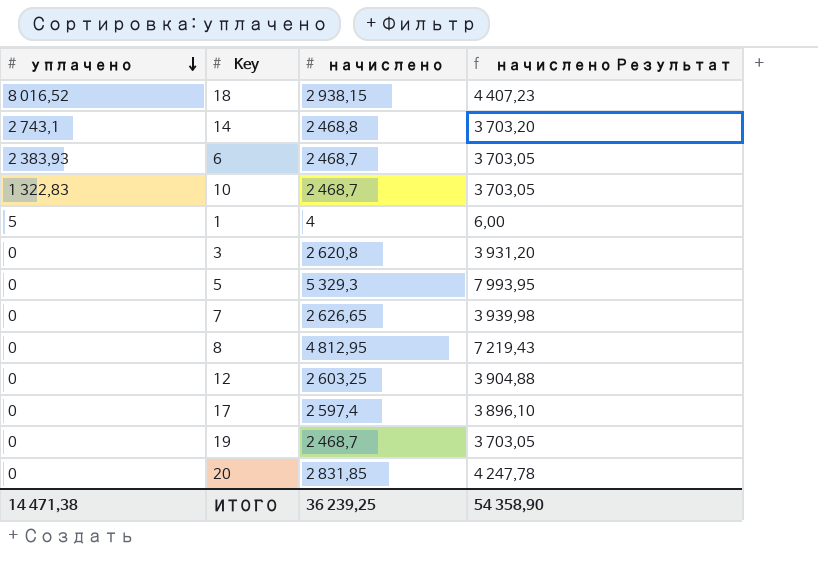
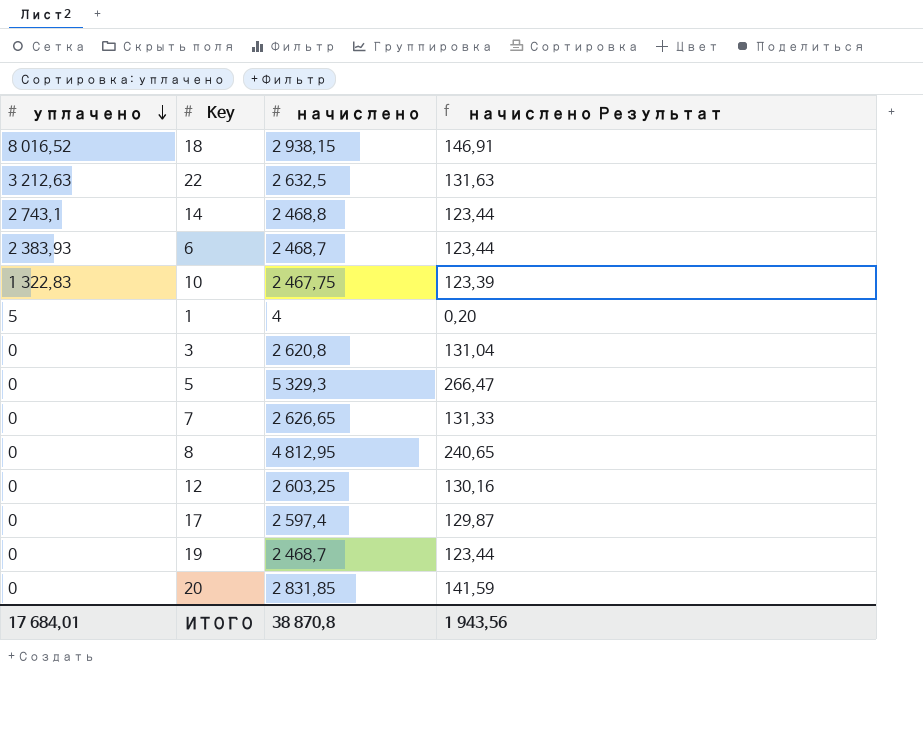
column начислено Результат | formula: [начислено] * 1,5 -> [начислено] * 0,05
row 22: none -> 3 212,63 | 2 632,5 | 131,63
10 | начислено: 2 468,7 -> 2 467,75
ИТОГО | уплачено: 14 471,38 -> 17 684,01
ИТОГО | начислено: 36 239,25 -> 38 870,8
ИТОГО | начислено Результат: 54 358,90 -> 1 943,56

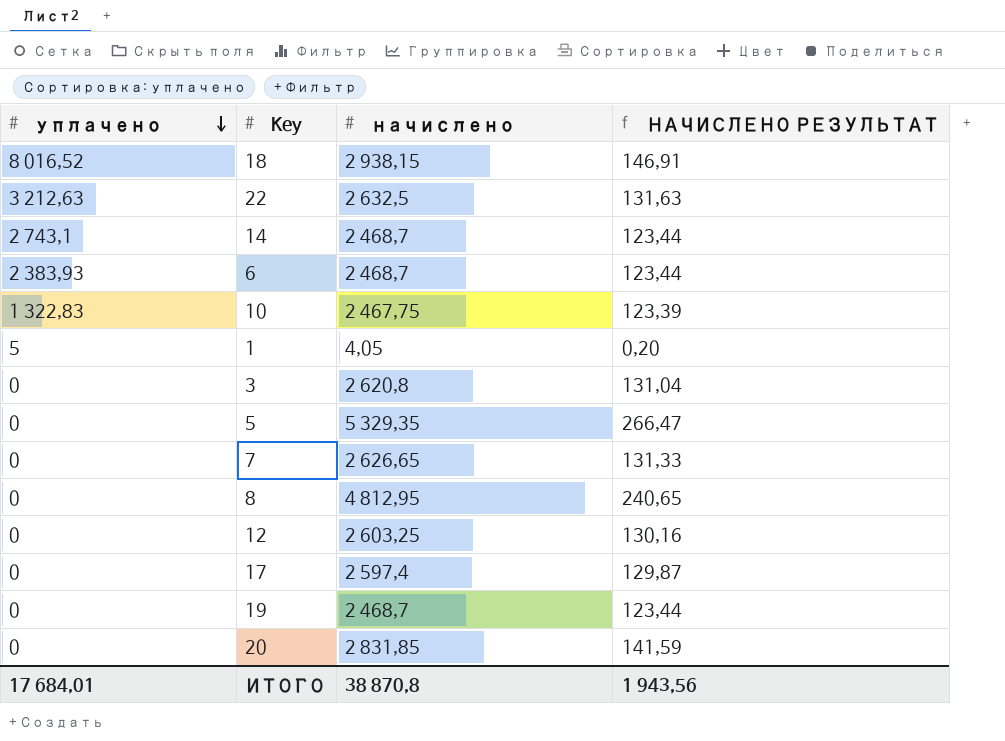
column name: начислено Результат -> НАЧИСЛЕНО РЕЗУЛЬТАТ
14 | начислено: 2 468,8 -> 2 468,7
1 | начислено: 4 -> 4,05
5 | начислено: 5 329,3 -> 5 329,35

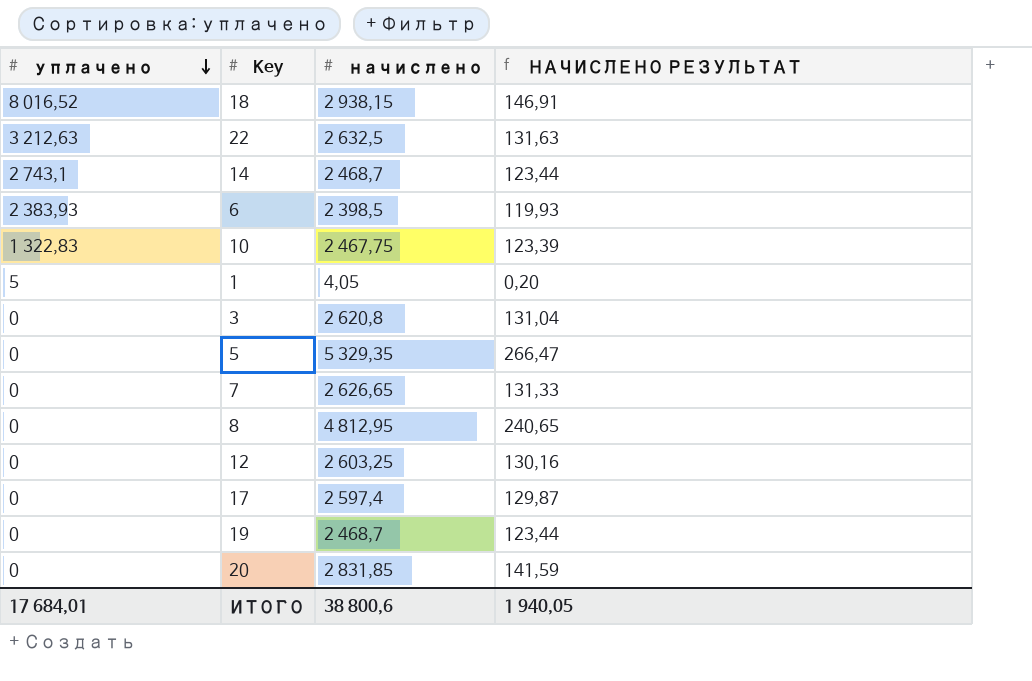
6 | начислено: 2 468,7 -> 2 398,5
6 | НАЧИСЛЕНО РЕЗУЛЬТАТ: 123,44 -> 119,93
ИТОГО | начислено: 38 870,8 -> 38 800,6
ИТОГО | НАЧИСЛЕНО РЕЗУЛЬТАТ: 1 943,56 -> 1 940,05

